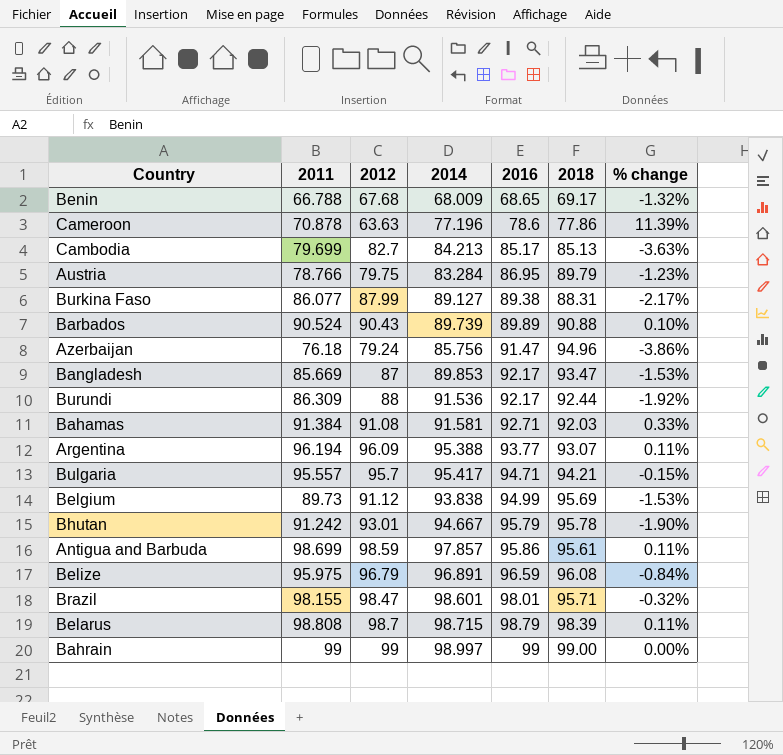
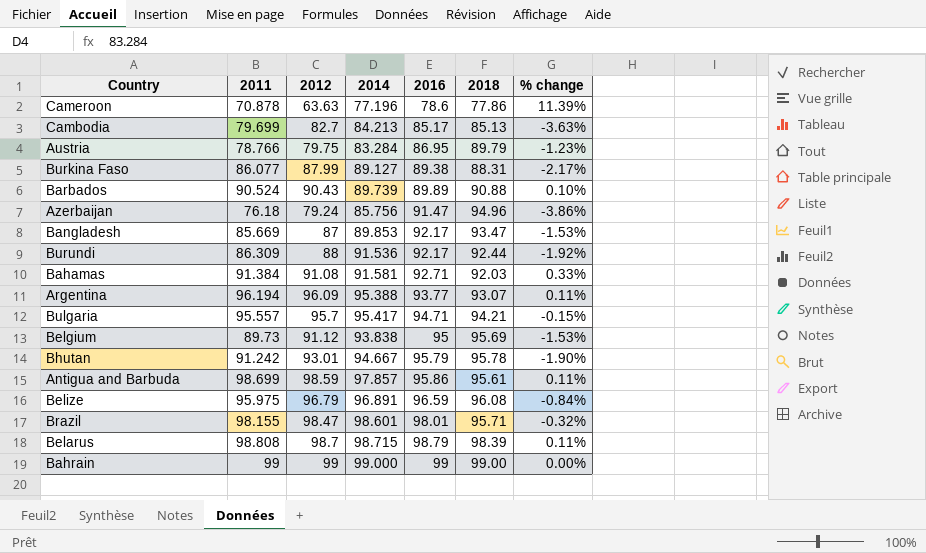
row Benin: 66.788 | 67.68 | 68.009 | 68.65 | 69.17 | -1.32% -> none
Belgium | 2016: 94.99 -> 95
Bahrain | 2014: 98.997 -> 99.000

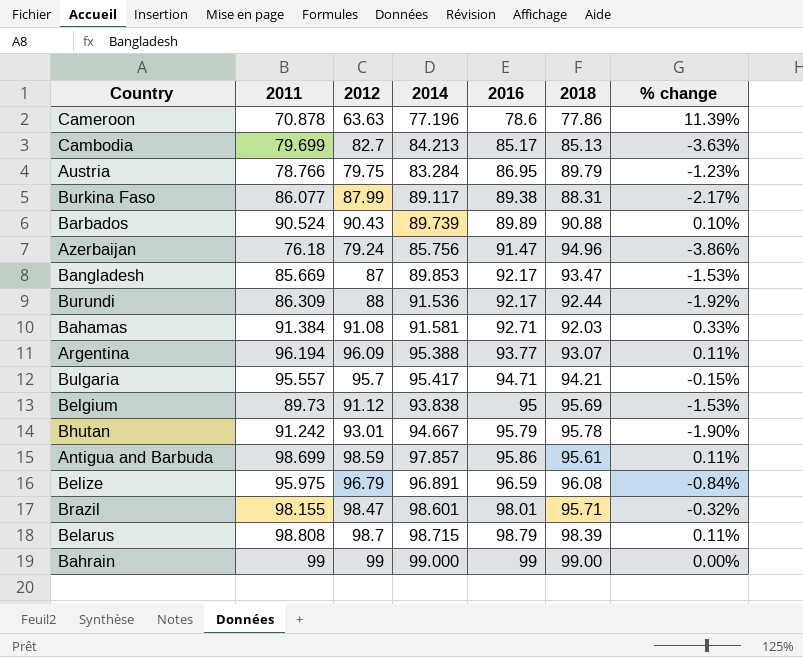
Burkina Faso | 2014: 89.127 -> 89.117

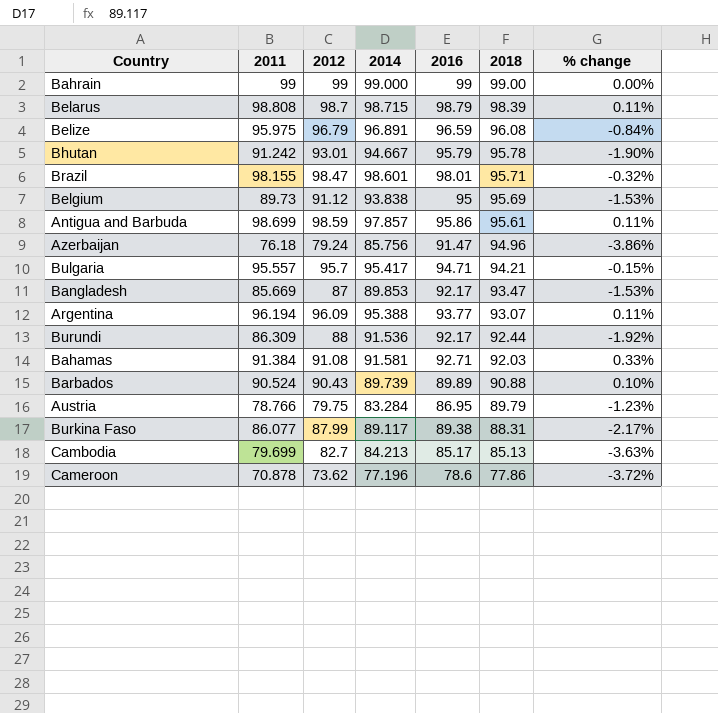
row order: 2016 ascending -> 2018 descending
Cameroon | 2012: 63.63 -> 73.62
Cameroon | % change: 11.39% -> -3.72%

